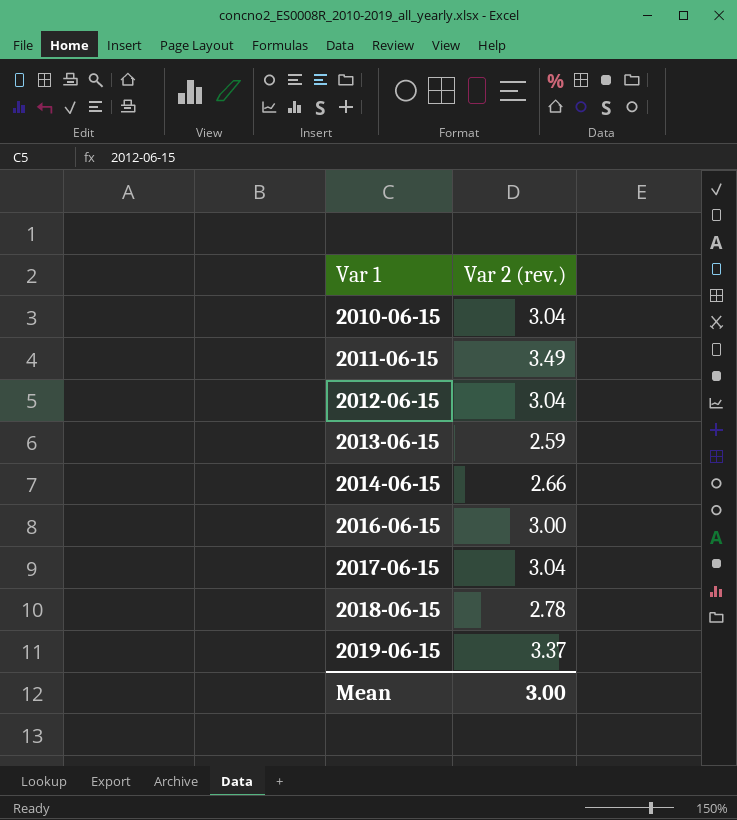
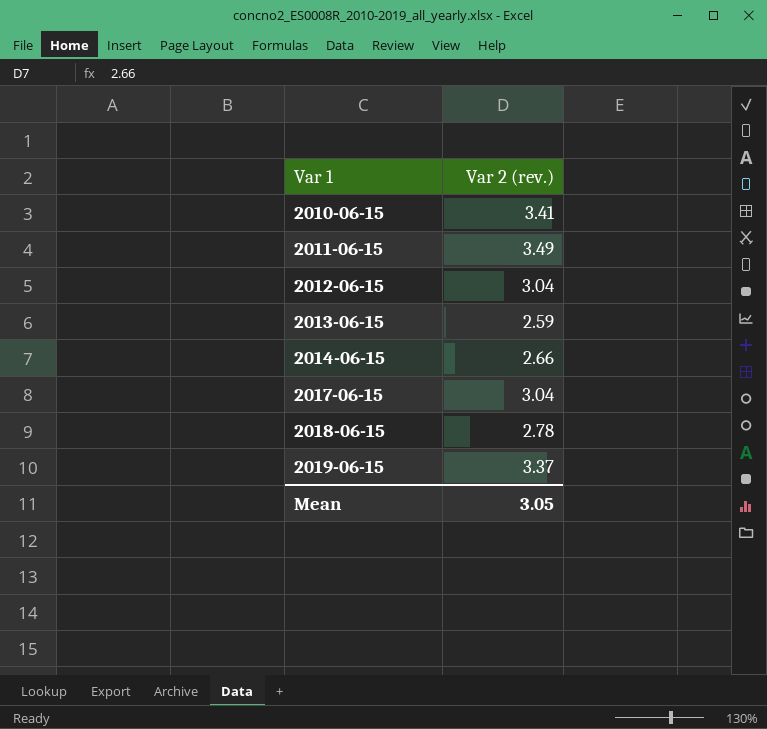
row 2016-06-15: 3.00 -> none
2010-06-15 | Var 2 (rev.): 3.04 -> 3.41
Mean | Var 2 (rev.): 3.00 -> 3.05

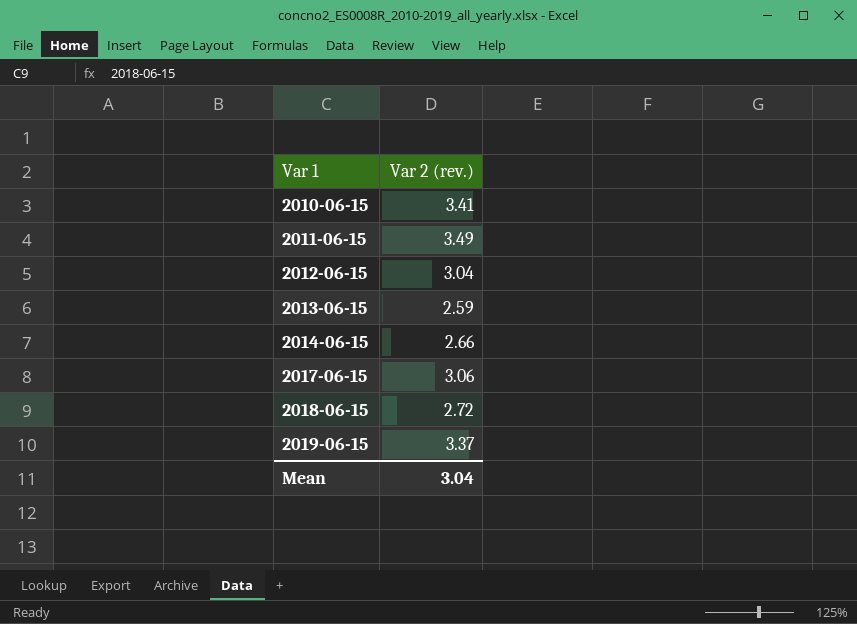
2017-06-15 | Var 2 (rev.): 3.04 -> 3.06
2018-06-15 | Var 2 (rev.): 2.78 -> 2.72
Mean | Var 2 (rev.): 3.05 -> 3.04

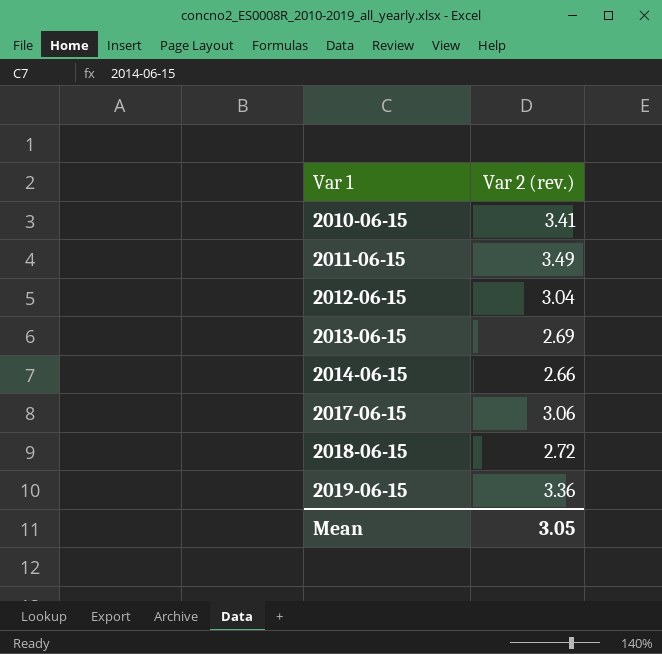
2013-06-15 | Var 2 (rev.): 2.59 -> 2.69
2019-06-15 | Var 2 (rev.): 3.37 -> 3.36
Mean | Var 2 (rev.): 3.04 -> 3.05

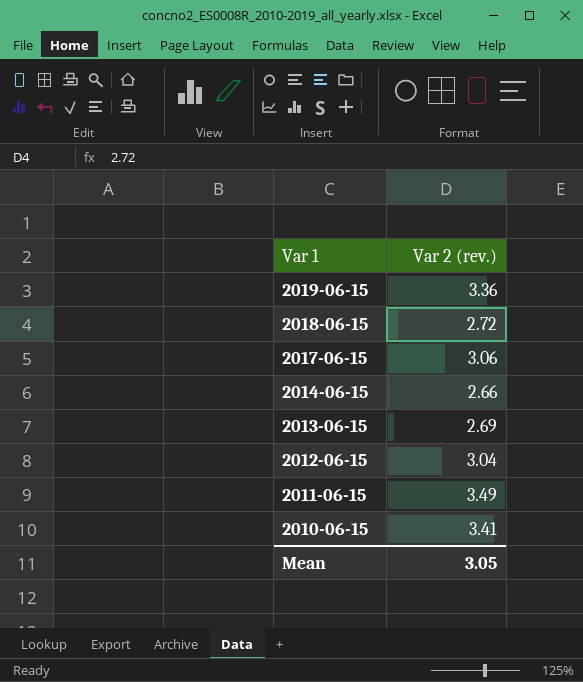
row order: Var 1 ascending -> Var 1 descending

